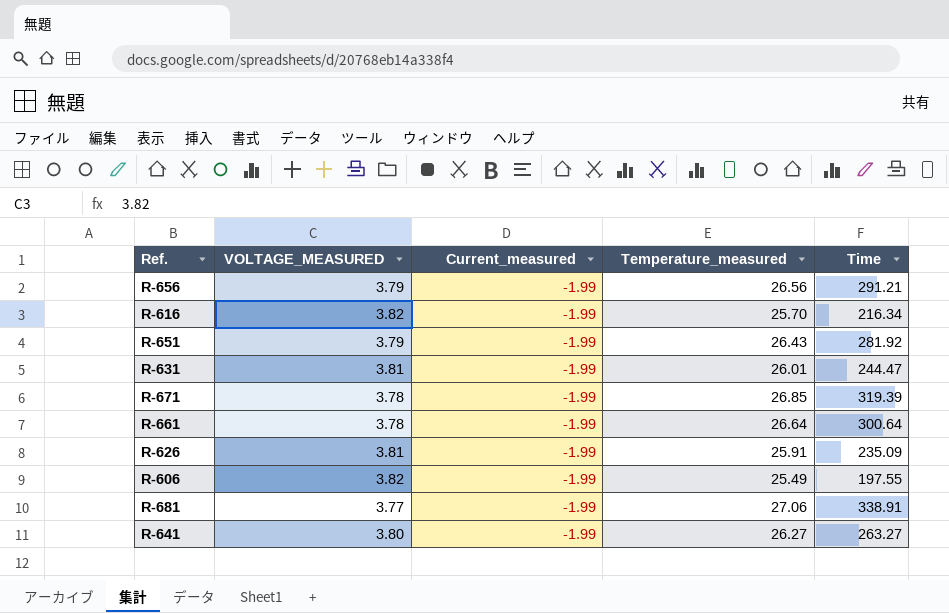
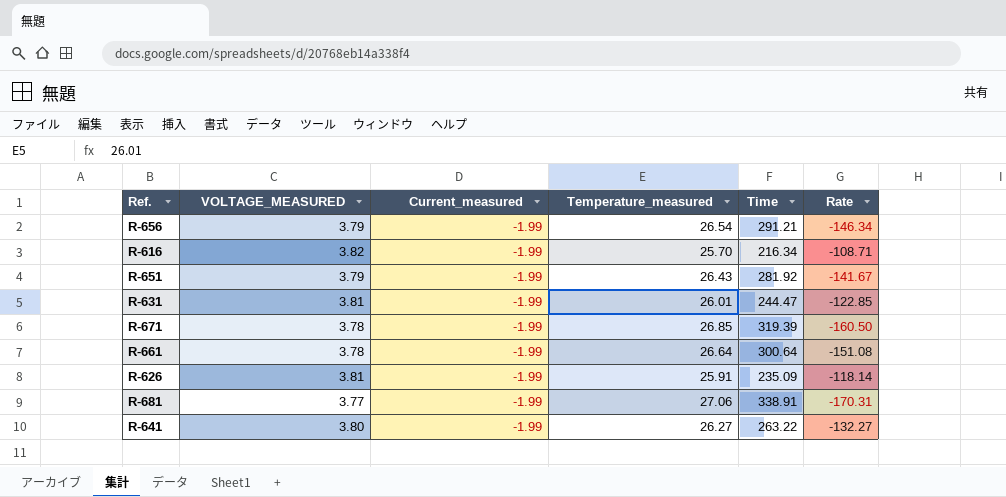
column Rate | formula: none -> [Time] / [Current_measured]
row R-606: 3.82 | -1.99 | 25.49 | 197.55 -> none
R-656 | Temperature_measured: 26.56 -> 26.54
R-641 | Time: 263.27 -> 263.22

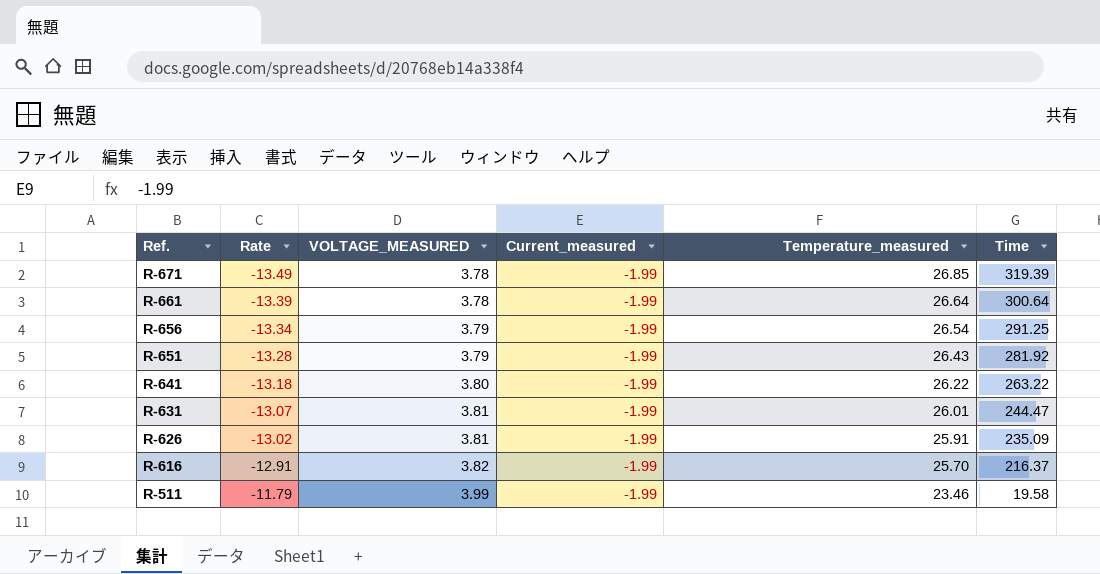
row order: none -> Ref. descending
column Rate | formula: [Time] / [Current_measured] -> [Temperature_measured] / [Current_measured]
column Rate | position: 6 -> 2
row R-681: 3.77 | -1.99 | 27.06 | 338.91 | -170.31 -> none
R-656 | Time: 291.21 -> 291.25
R-641 | Temperature_measured: 26.27 -> 26.22
R-616 | Time: 216.34 -> 216.37
row R-511: none -> -11.79 | 3.99 | -1.99 | 23.46 | 19.58

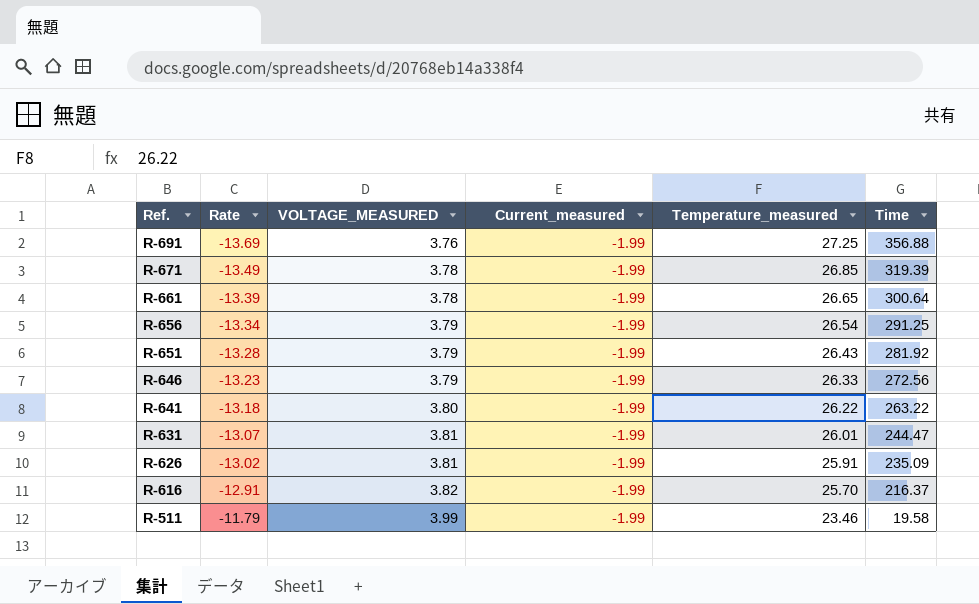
row R-691: none -> -13.69 | 3.76 | -1.99 | 27.25 | 356.88
R-661 | Temperature_measured: 26.64 -> 26.65
row R-646: none -> -13.23 | 3.79 | -1.99 | 26.33 | 272.56

